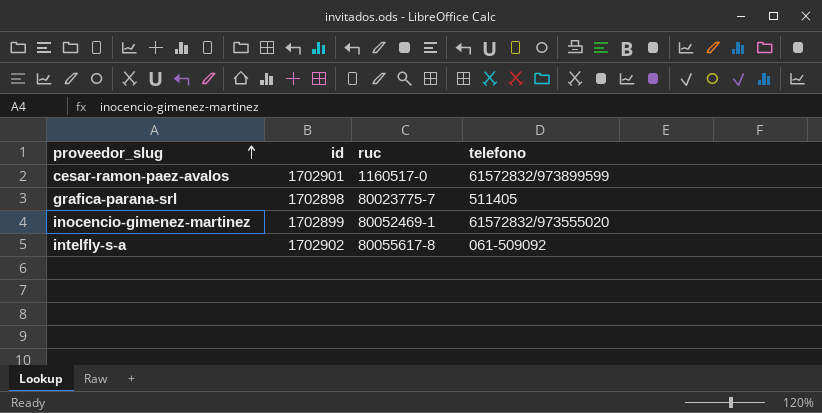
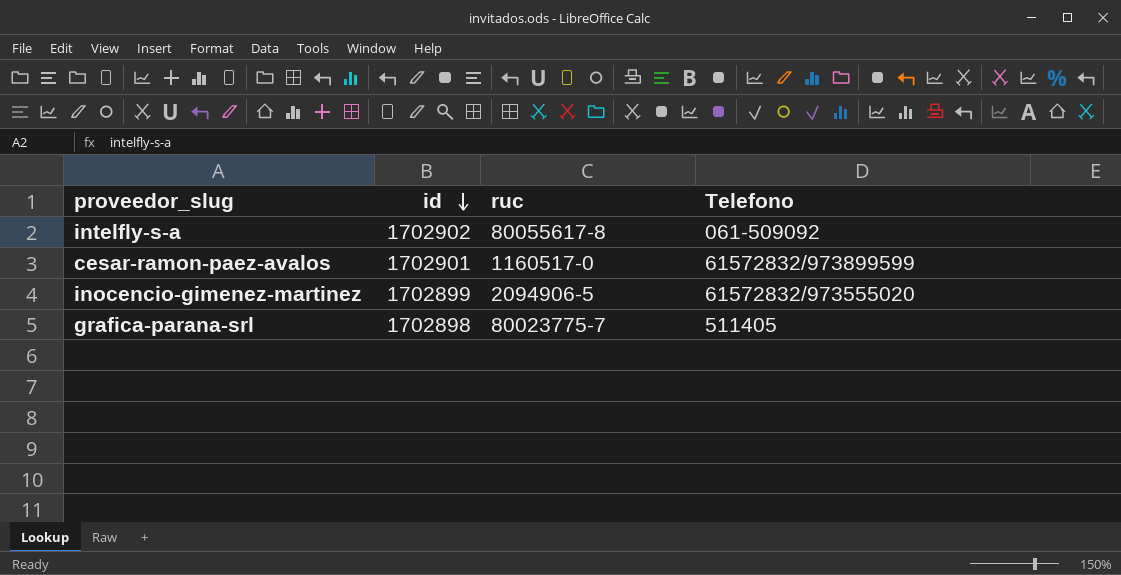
row order: proveedor_slug ascending -> id descending
column name: telefono -> Telefono
inocencio-gimenez-martinez | ruc: 80052469-1 -> 2094906-5

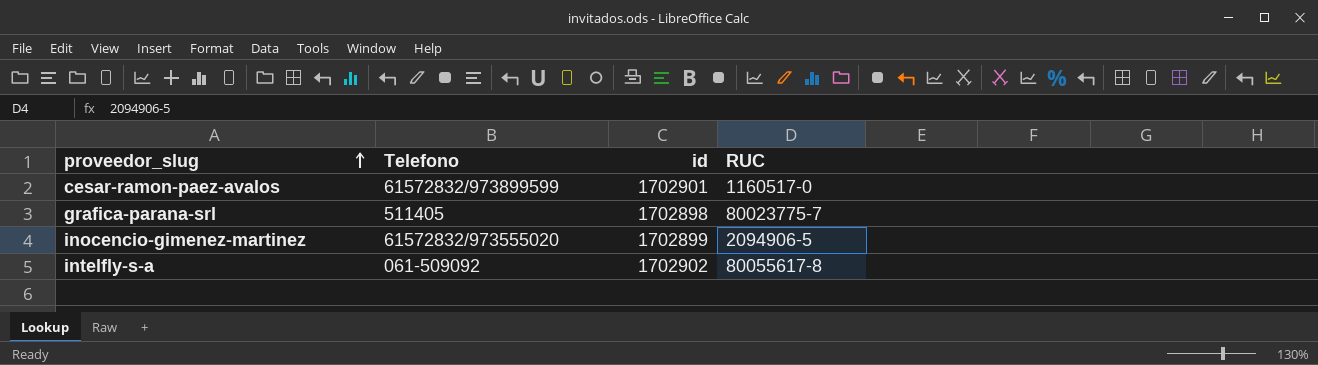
row order: id descending -> proveedor_slug ascending
column Telefono | position: 4 -> 2
column name: ruc -> RUC

